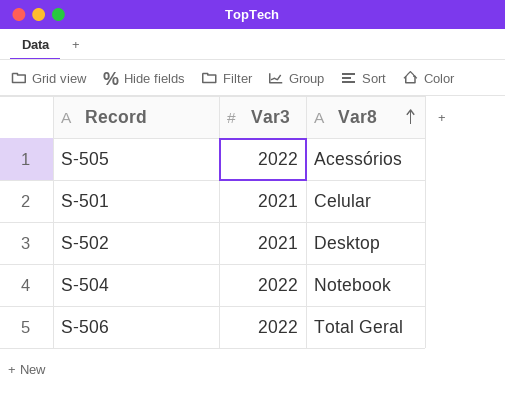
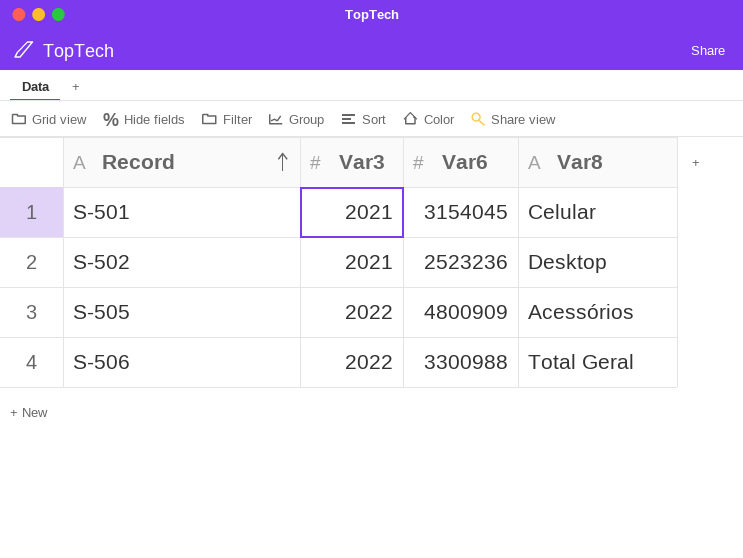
row order: Var8 ascending -> Record ascending
column Var6 | position: none -> 3
row S-504: 2022 | Notebook -> none

